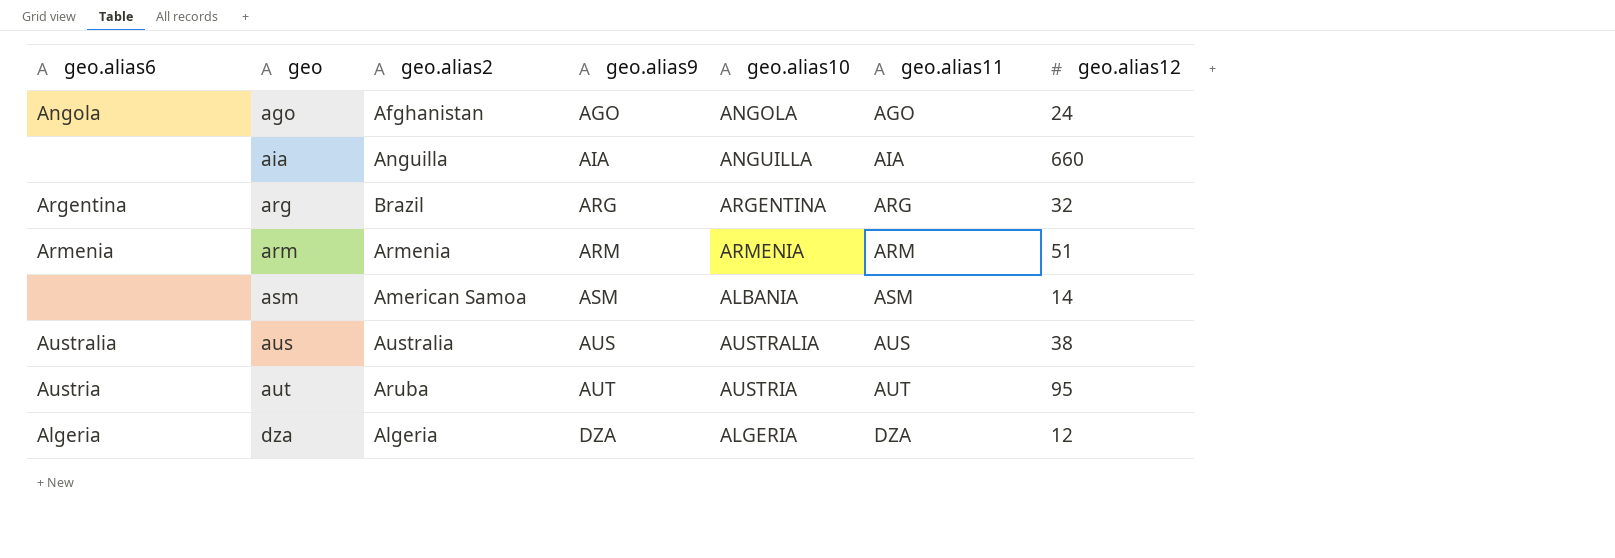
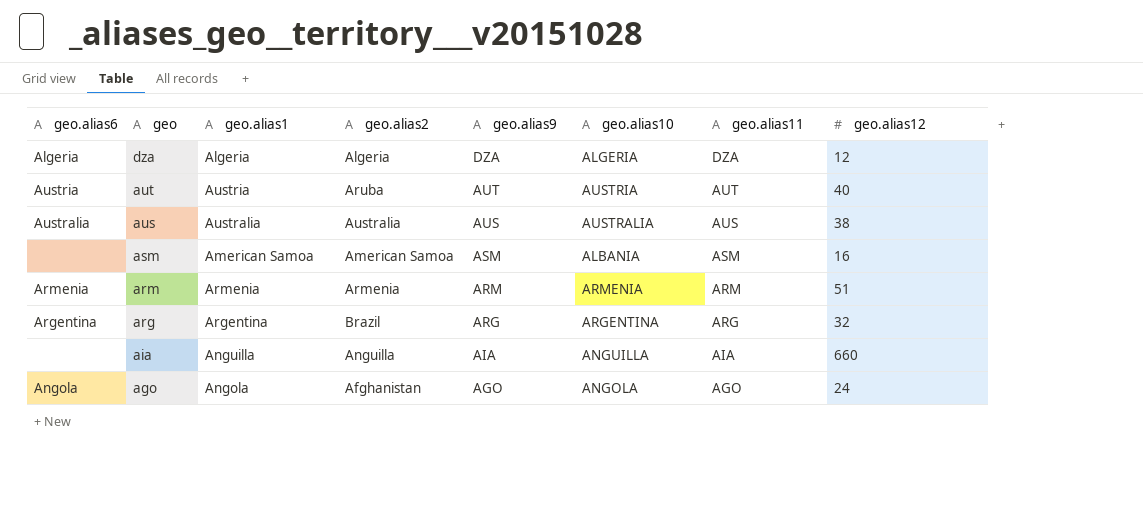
row order: geo ascending -> geo descending
column geo.alias1 | position: none -> 3
aut | geo.alias12: 95 -> 40
asm | geo.alias12: 14 -> 16

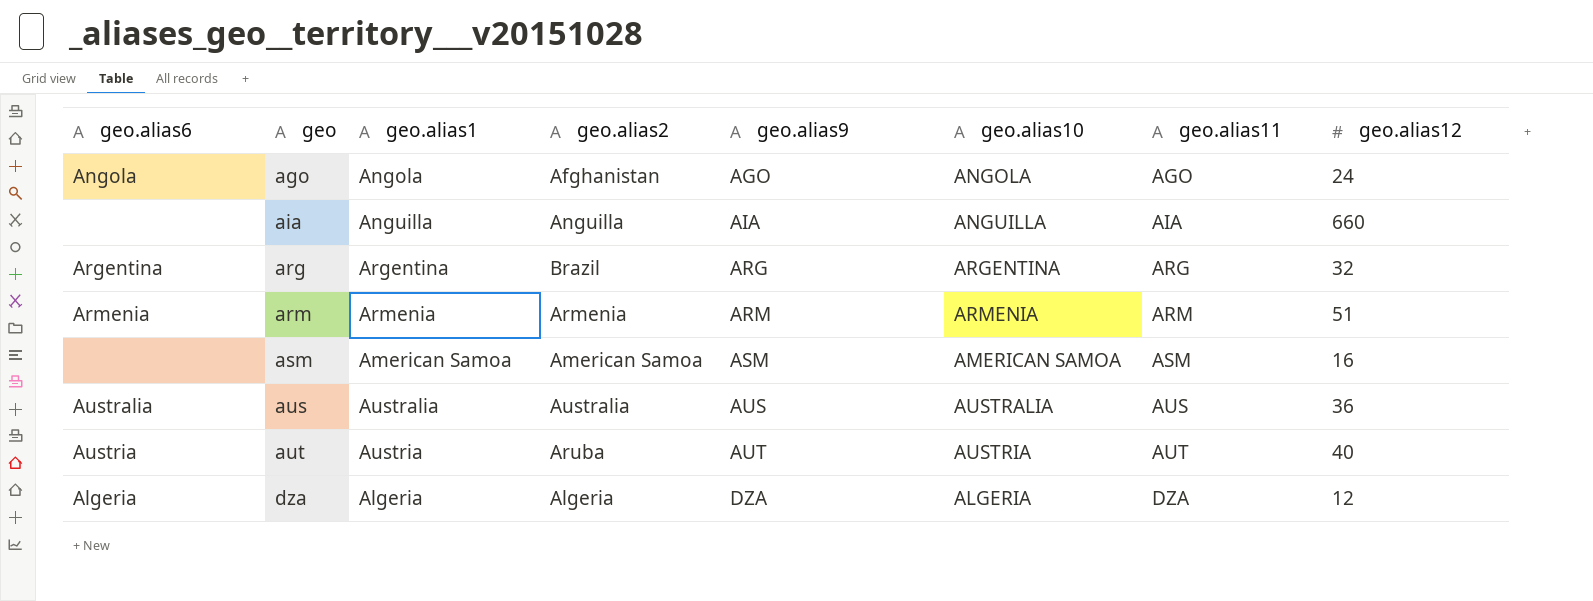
row order: geo descending -> geo ascending
asm | geo.alias10: ALBANIA -> AMERICAN SAMOA
aus | geo.alias12: 38 -> 36

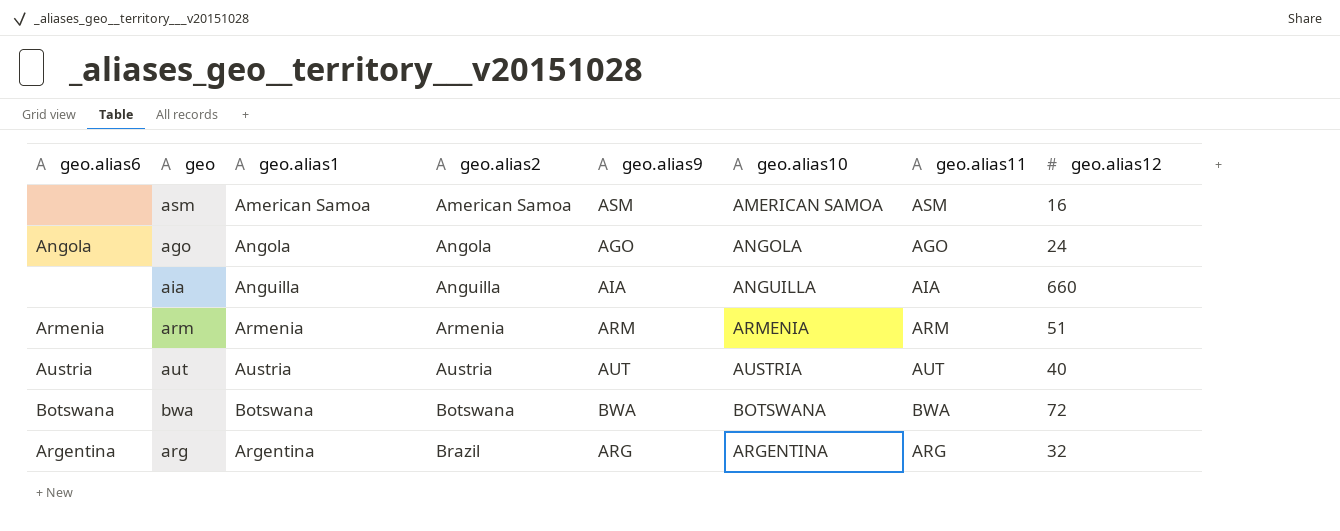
row order: geo ascending -> geo.alias2 ascending
row aus: Australia | Australia | Australia | AUS | AUSTRALIA | AUS | 36 -> none
row dza: Algeria | Algeria | Algeria | DZA | ALGERIA | DZA | 12 -> none
ago | geo.alias2: Afghanistan -> Angola
aut | geo.alias2: Aruba -> Austria
row bwa: none -> Botswana | Botswana | Botswana | BWA | BOTSWANA | BWA | 72

